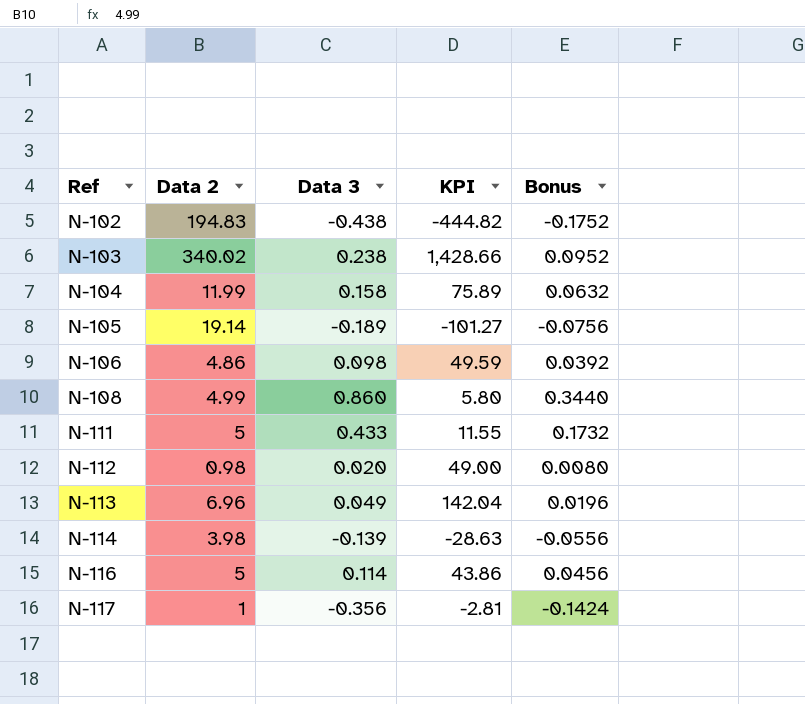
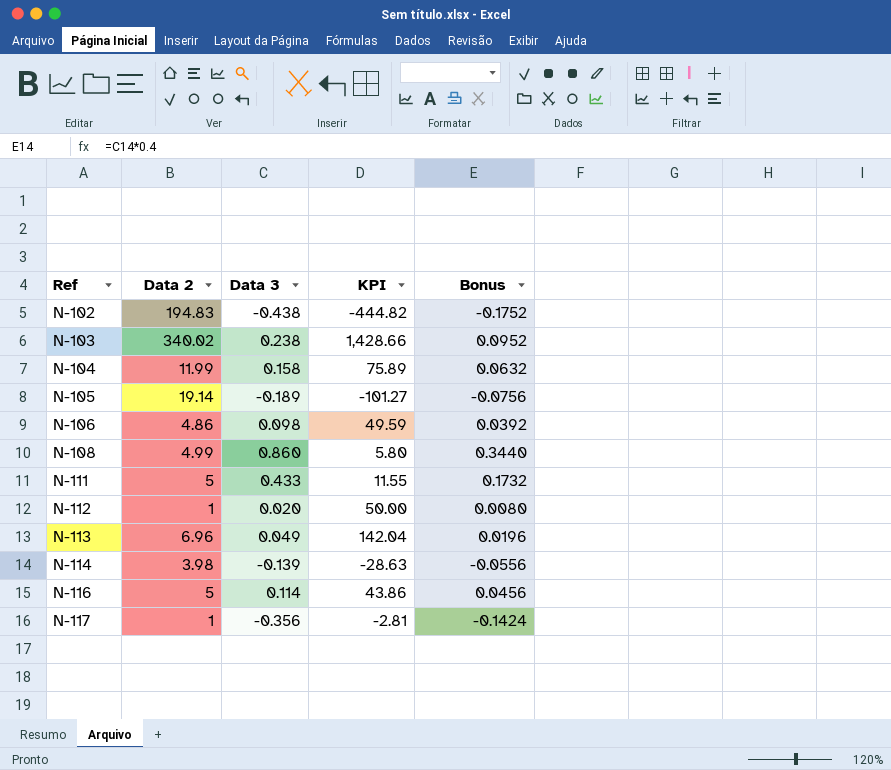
N-112 | Data 2: 0.98 -> 1
N-112 | KPI: 49.00 -> 50.00

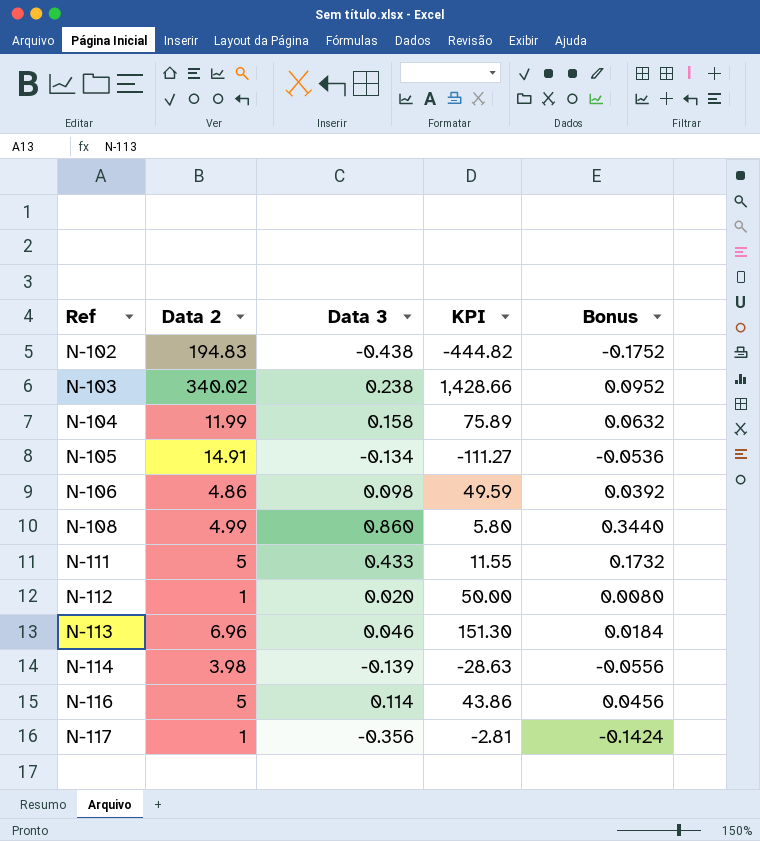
N-105 | Data 2: 19.14 -> 14.91
N-105 | Data 3: -0.189 -> -0.134
N-105 | KPI: -101.27 -> -111.27
N-105 | Bonus: -0.0756 -> -0.0536
N-113 | Data 3: 0.049 -> 0.046
N-113 | KPI: 142.04 -> 151.30
N-113 | Bonus: 0.0196 -> 0.0184

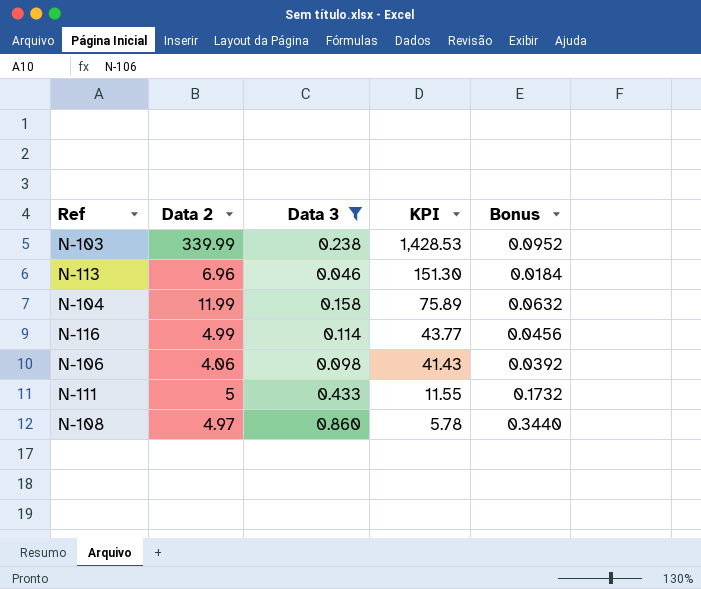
filter: none -> Data 3 >= 0.046
row order: Ref ascending -> KPI descending
N-103 | Data 2: 340.02 -> 339.99
N-103 | KPI: 1,428.66 -> 1,428.53
N-116 | Data 2: 5 -> 4.99
N-116 | KPI: 43.86 -> 43.77
N-106 | Data 2: 4.86 -> 4.06
N-106 | KPI: 49.59 -> 41.43
N-108 | Data 2: 4.99 -> 4.97
N-108 | KPI: 5.80 -> 5.78

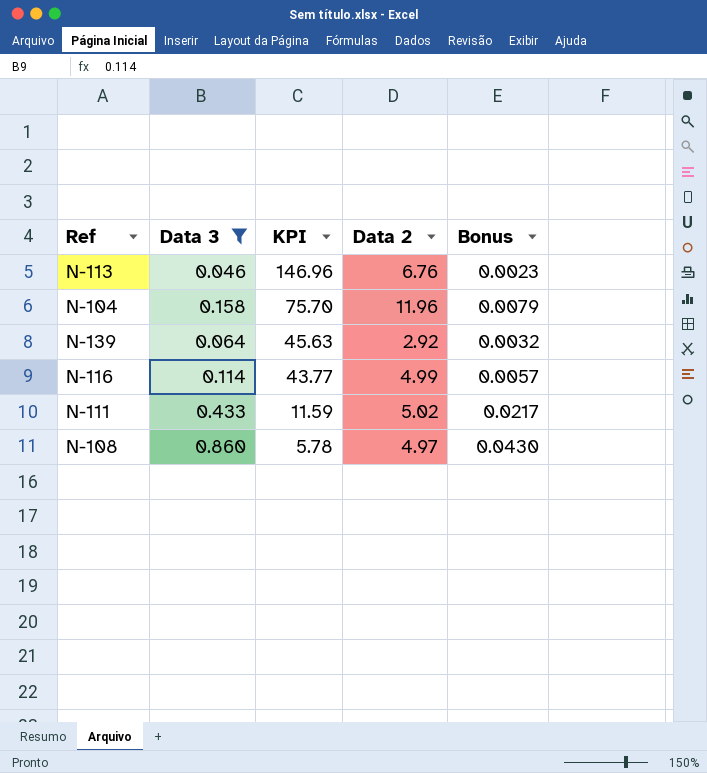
column Data 2 | position: 2 -> 4
column Bonus | formula: [Data 3] * 0.4 -> [Data 3] * 0.05
row N-103: 339.99 | 0.238 | 1,428.53 | 0.0952 -> none
row N-106: 4.06 | 0.098 | 41.43 | 0.0392 -> none
N-113 | KPI: 151.30 -> 146.96
N-113 | Data 2: 6.96 -> 6.76
N-104 | KPI: 75.89 -> 75.70
N-104 | Data 2: 11.99 -> 11.96
row N-139: none -> 0.064 | 45.63 | 2.92 | 0.0032
N-111 | KPI: 11.55 -> 11.59
N-111 | Data 2: 5 -> 5.02

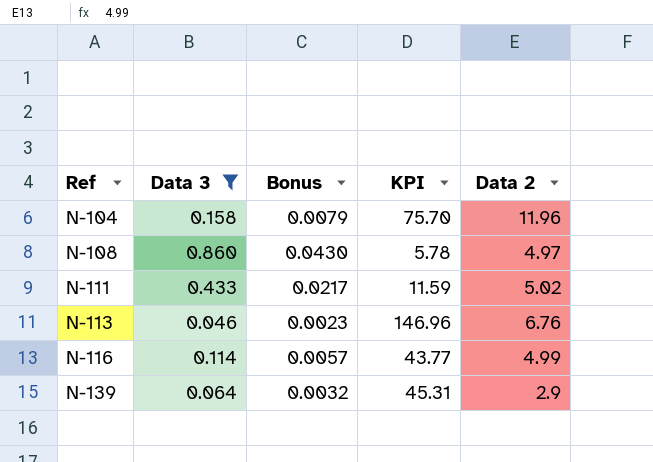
row order: KPI descending -> Ref ascending
column Bonus | position: 5 -> 3
N-139 | KPI: 45.63 -> 45.31
N-139 | Data 2: 2.92 -> 2.9

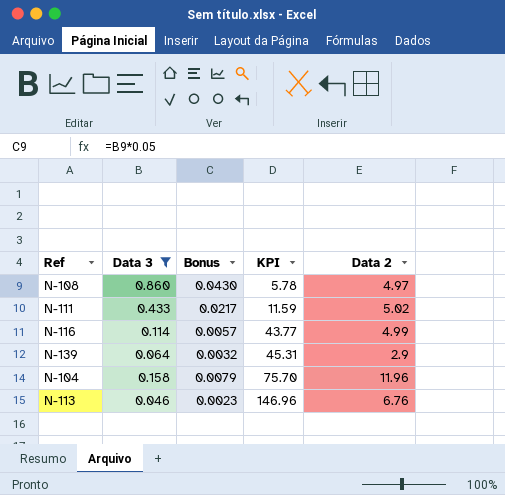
row order: Ref ascending -> KPI ascending

